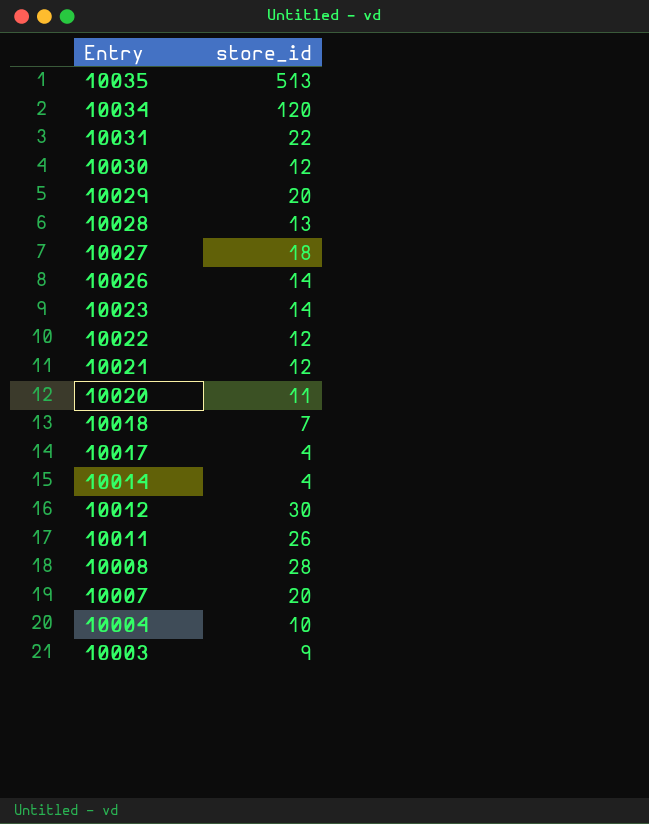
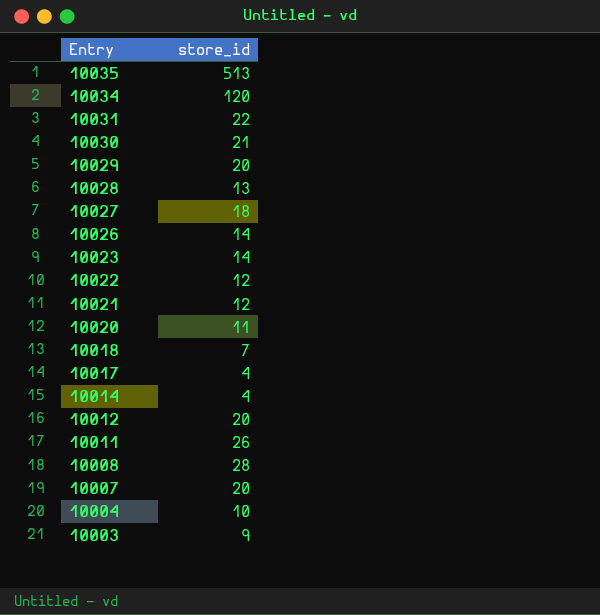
10030 | store_id: 12 -> 21
10012 | store_id: 30 -> 20

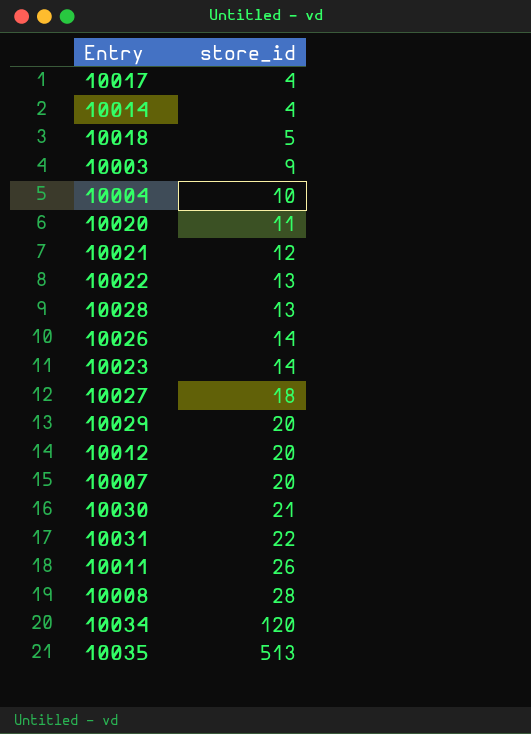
row order: Entry descending -> store_id ascending
10018 | store_id: 7 -> 5
10022 | store_id: 12 -> 13

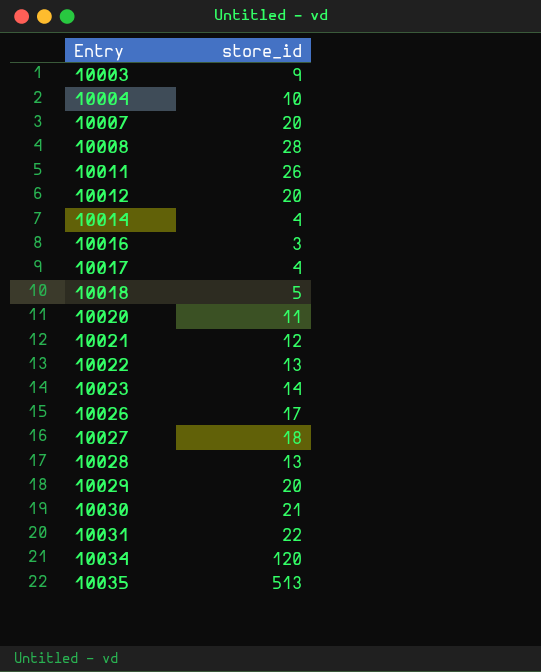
row order: store_id ascending -> Entry ascending
row 10016: none -> 3
10026 | store_id: 14 -> 17

